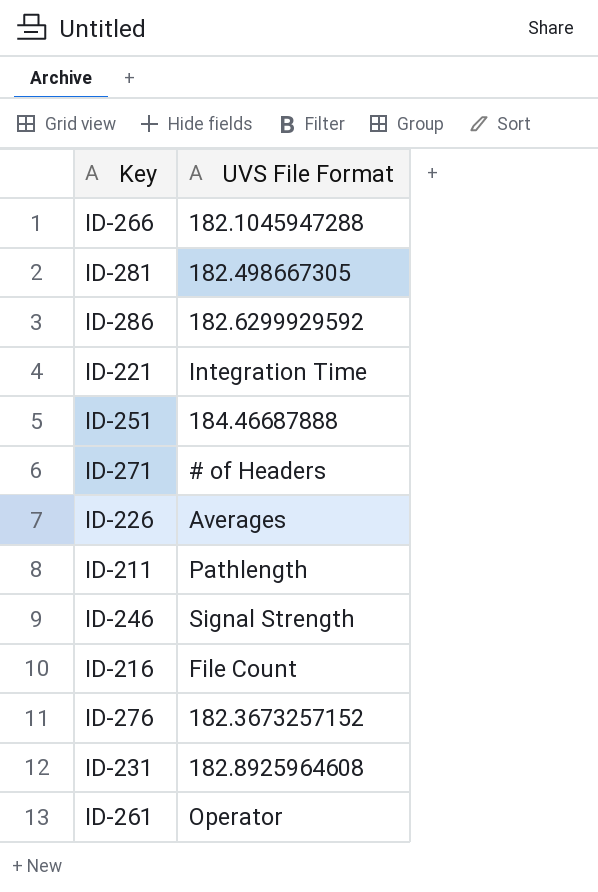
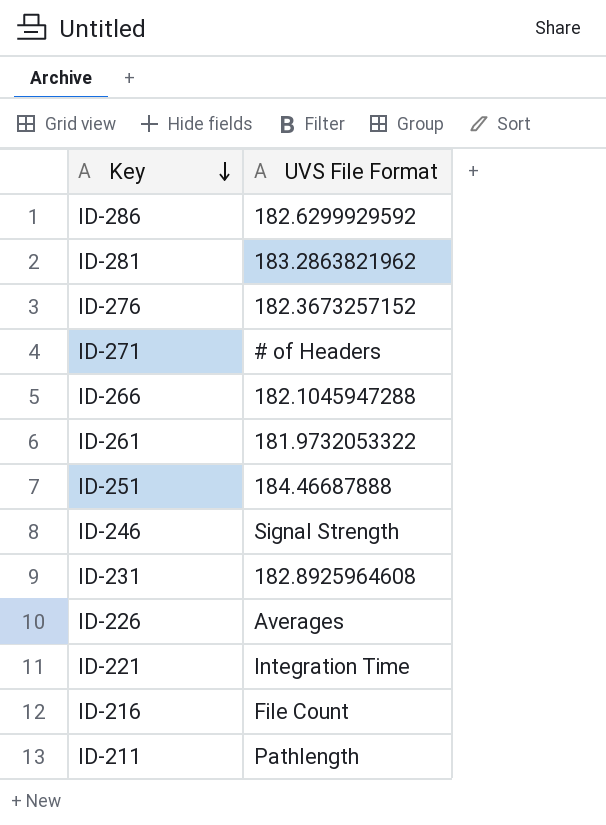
row order: none -> Key descending
ID-281 | UVS File Format: 182.498667305 -> 183.2863821962
ID-261 | UVS File Format: Operator -> 181.9732053322

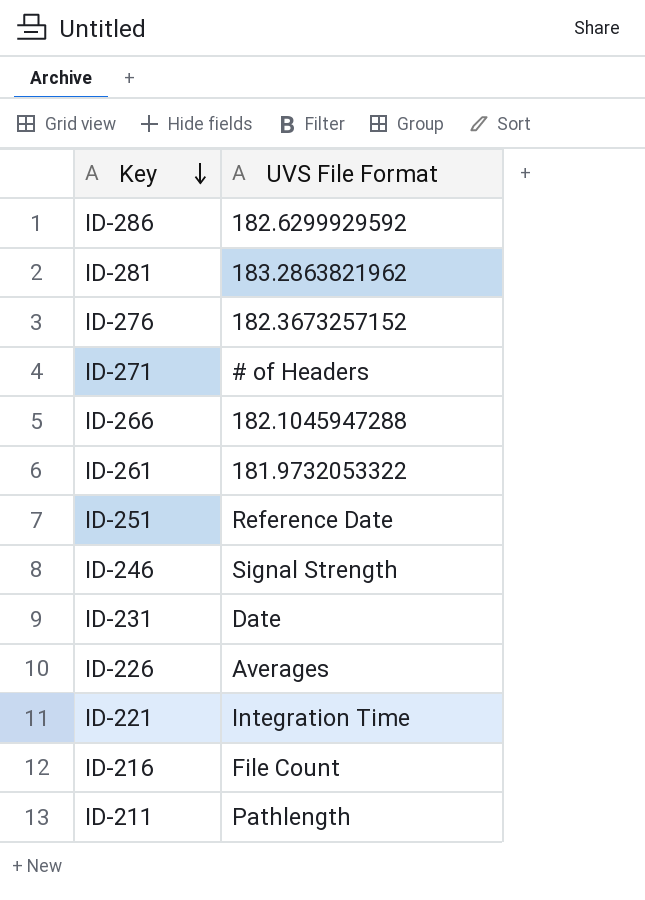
ID-251 | UVS File Format: 184.46687888 -> Reference Date
ID-231 | UVS File Format: 182.8925964608 -> Date

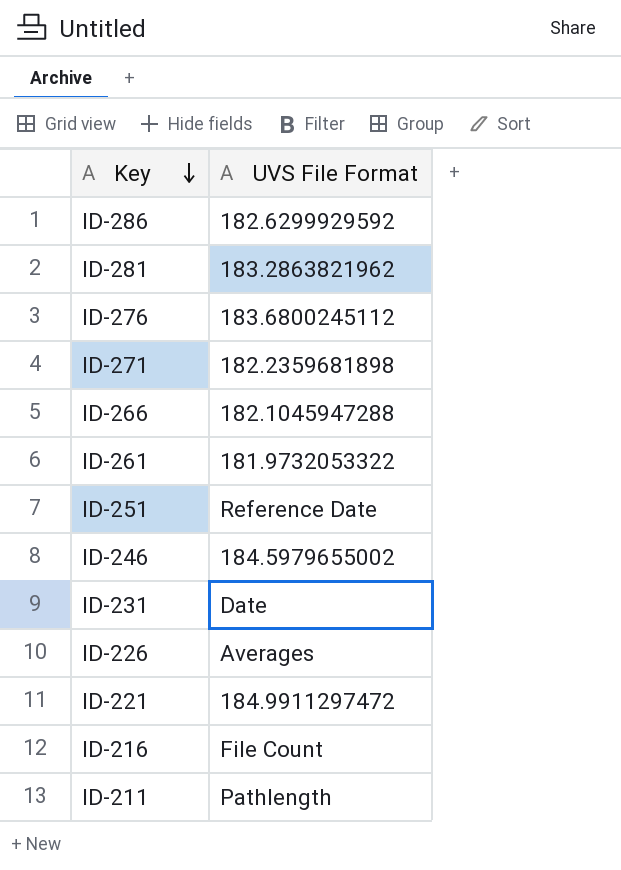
ID-276 | UVS File Format: 182.3673257152 -> 183.6800245112
ID-271 | UVS File Format: # of Headers -> 182.2359681898
ID-246 | UVS File Format: Signal Strength -> 184.5979655002
ID-221 | UVS File Format: Integration Time -> 184.9911297472

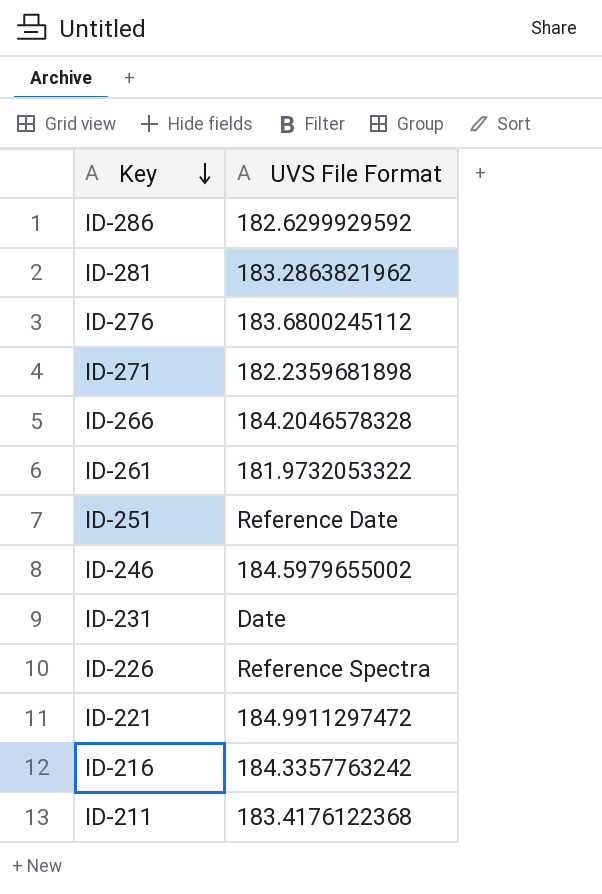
ID-266 | UVS File Format: 182.1045947288 -> 184.2046578328
ID-226 | UVS File Format: Averages -> Reference Spectra
ID-216 | UVS File Format: File Count -> 184.3357763242
ID-211 | UVS File Format: Pathlength -> 183.4176122368

